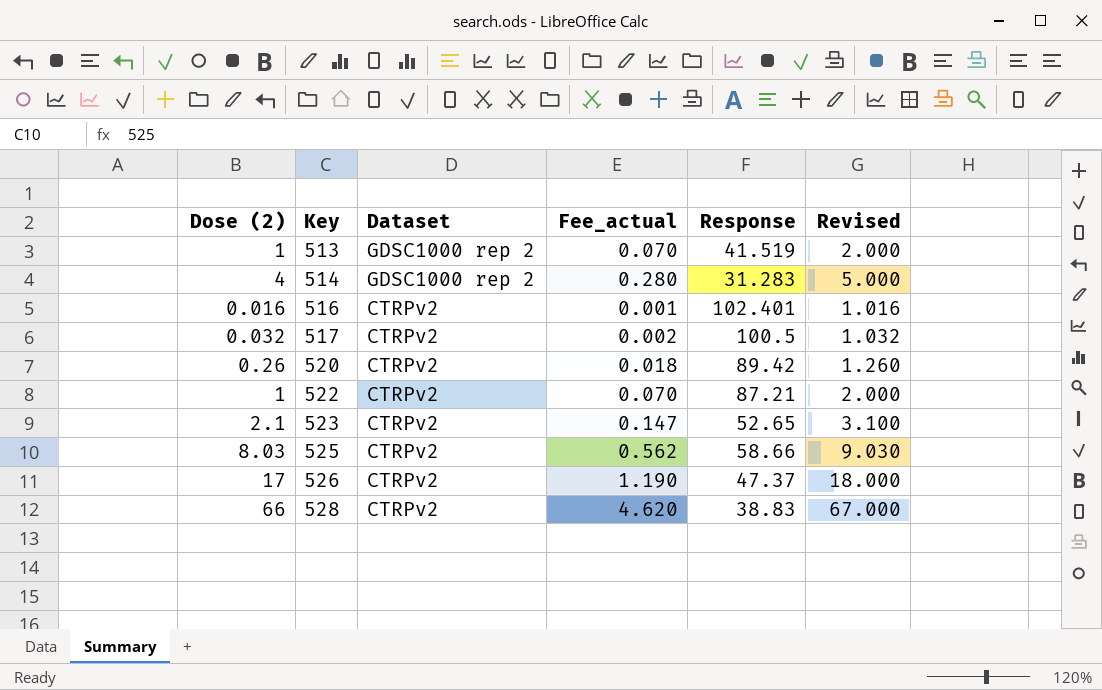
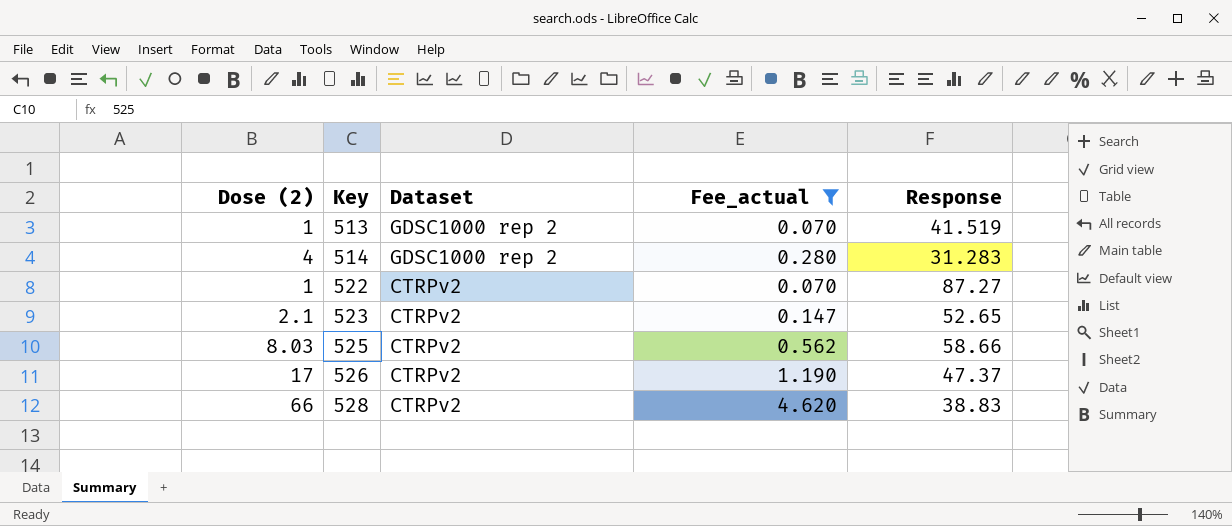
filter: none -> Fee_actual >= 0.070
column Revised | formula: [Dose (2)] + 1 -> none
522 | Response: 87.21 -> 87.27

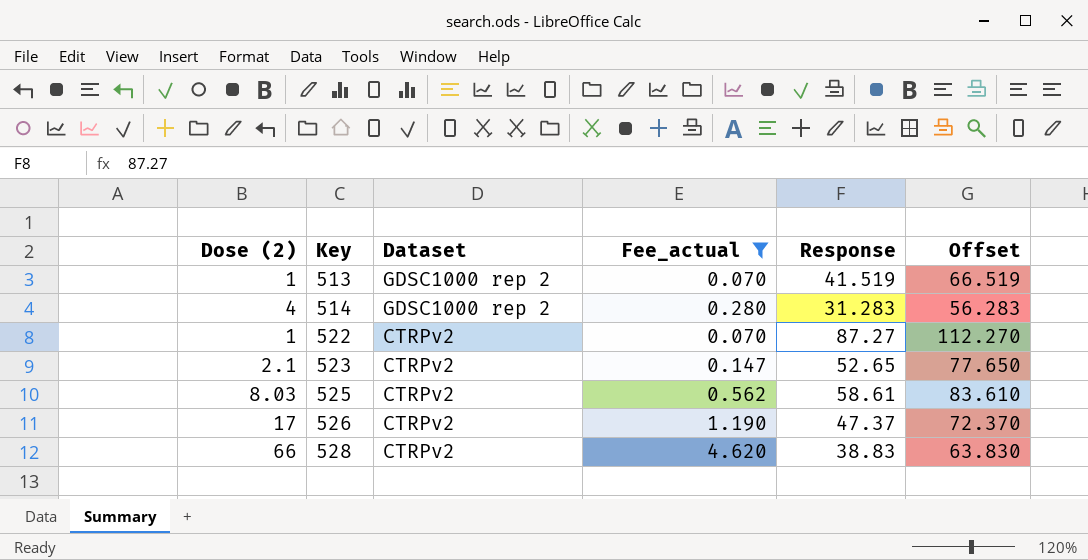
column Offset | formula: none -> [Response] + 25
525 | Response: 58.66 -> 58.61

